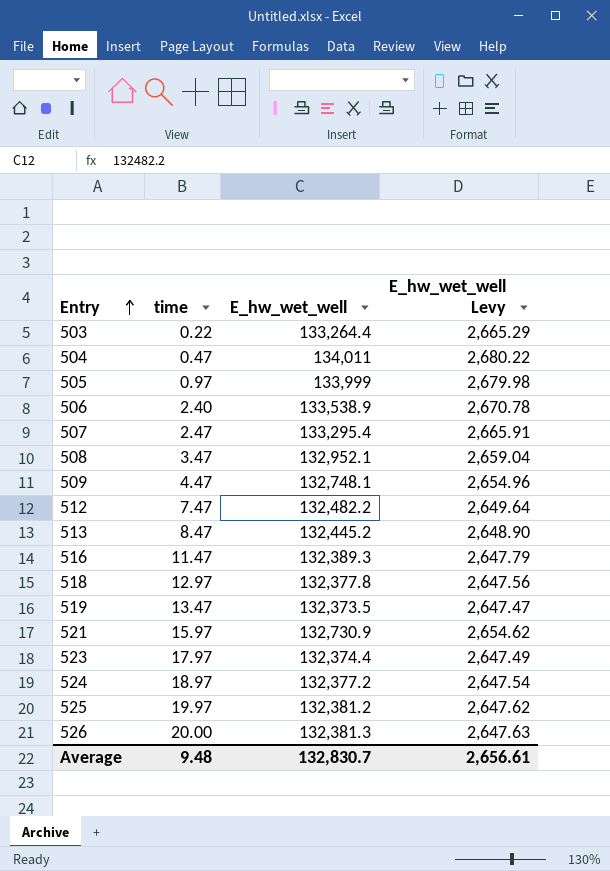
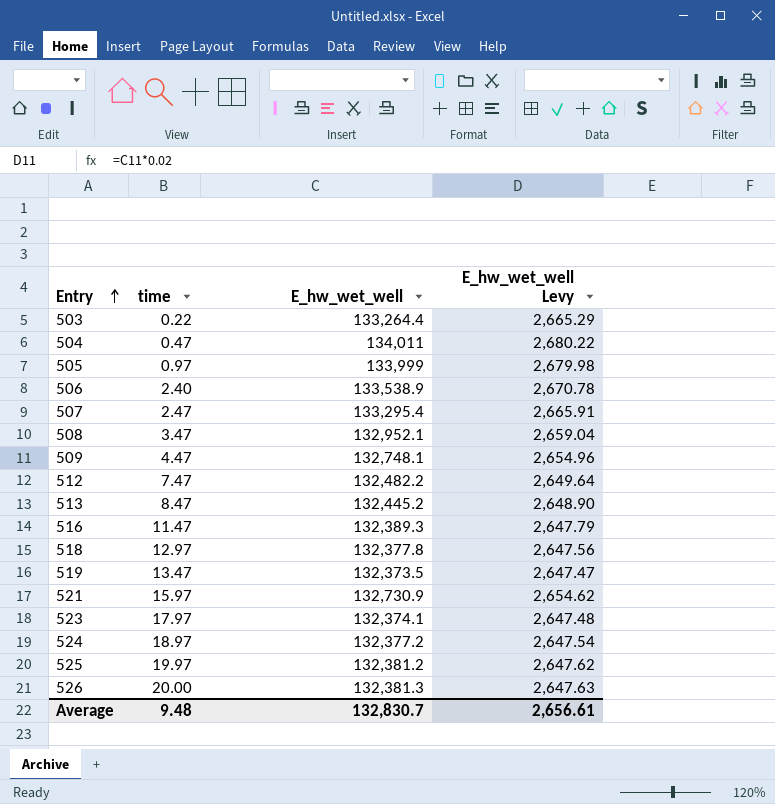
523 | E_hw_wet_well: 132,374.4 -> 132,374.1
523 | E_hw_wet_well Levy: 2,647.49 -> 2,647.48

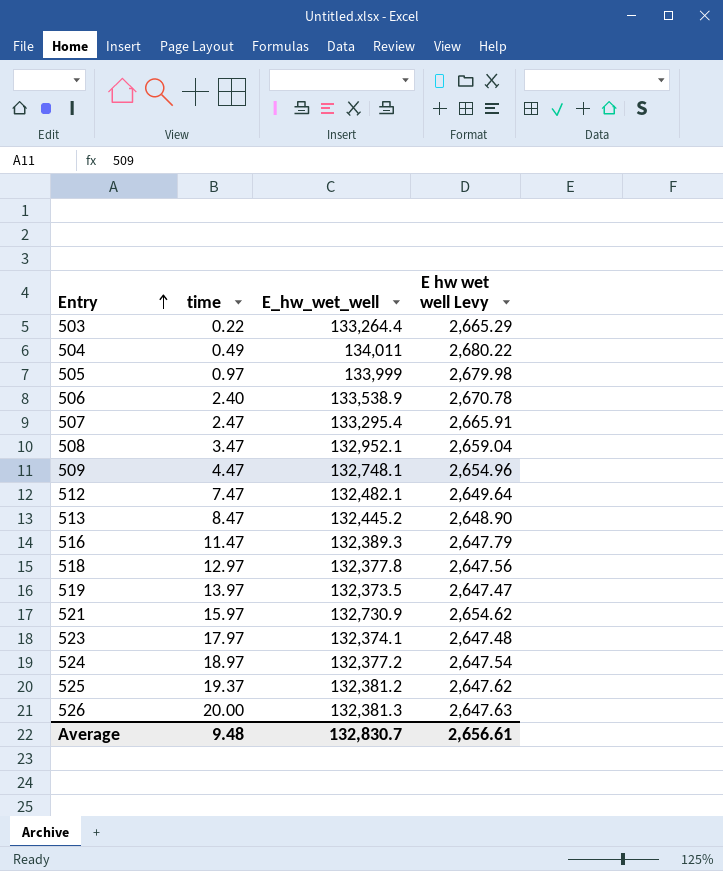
column name: E_hw_wet_well Levy -> E hw wet well Levy
504 | time: 0.47 -> 0.49
512 | E_hw_wet_well: 132,482.2 -> 132,482.1
519 | time: 13.47 -> 13.97
525 | time: 19.97 -> 19.37

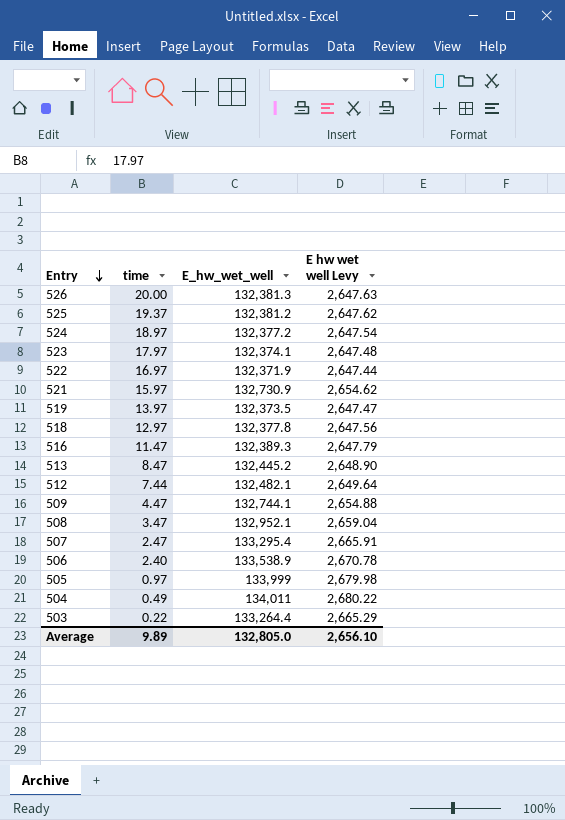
row order: Entry ascending -> Entry descending
row 522: none -> 16.97 | 132,371.9 | 2,647.44
512 | time: 7.47 -> 7.44
509 | E_hw_wet_well: 132,748.1 -> 132,744.1
509 | E hw wet well Levy: 2,654.96 -> 2,654.88
Average | time: 9.48 -> 9.89
Average | E_hw_wet_well: 132,830.7 -> 132,805.0
Average | E hw wet well Levy: 2,656.61 -> 2,656.10

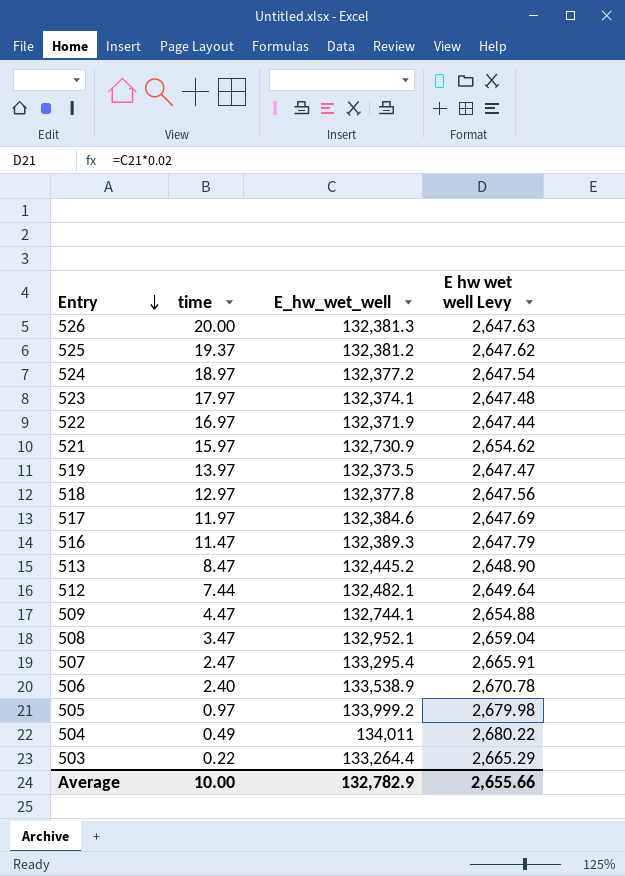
row 517: none -> 11.97 | 132,384.6 | 2,647.69
505 | E_hw_wet_well: 133,999 -> 133,999.2
Average | time: 9.89 -> 10.00
Average | E_hw_wet_well: 132,805.0 -> 132,782.9
Average | E hw wet well Levy: 2,656.10 -> 2,655.66

